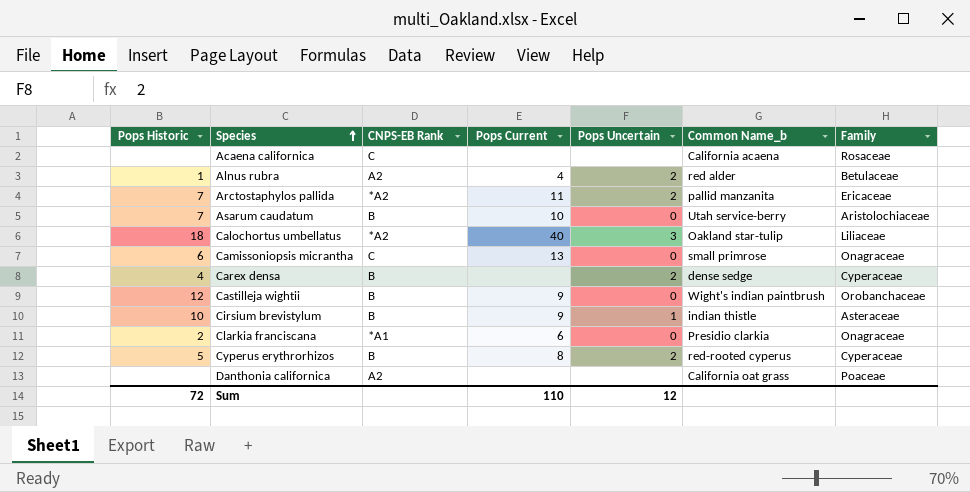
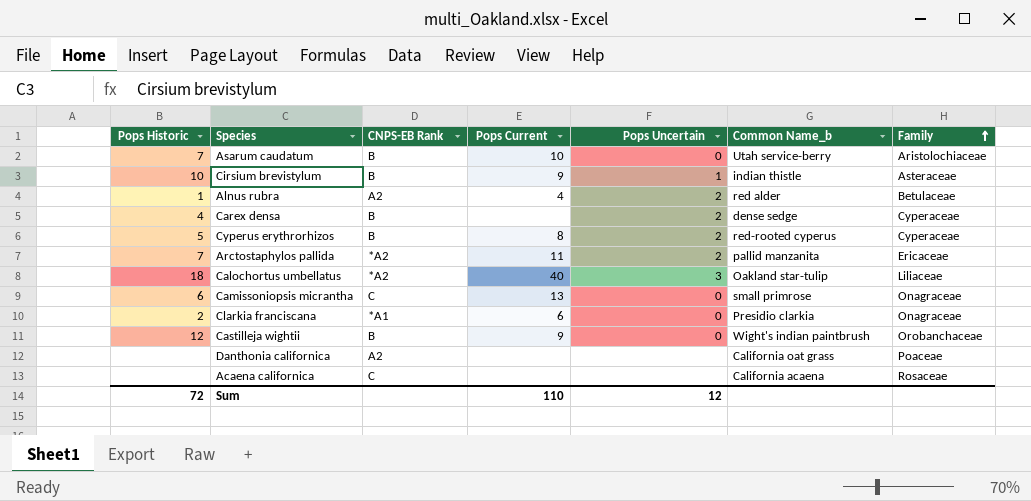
row order: Species ascending -> Family ascending

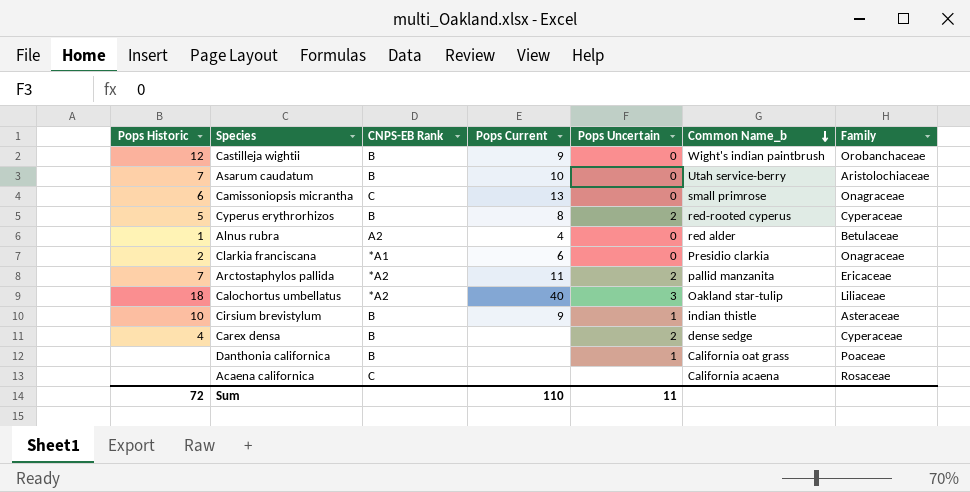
row order: Family ascending -> Common Name_b descending
Alnus rubra | Pops Uncertain: 2 -> 0
Danthonia californica | CNPS-EB Rank: A2 -> B
Danthonia californica | Pops Uncertain: none -> 1
Sum | Pops Uncertain: 12 -> 11

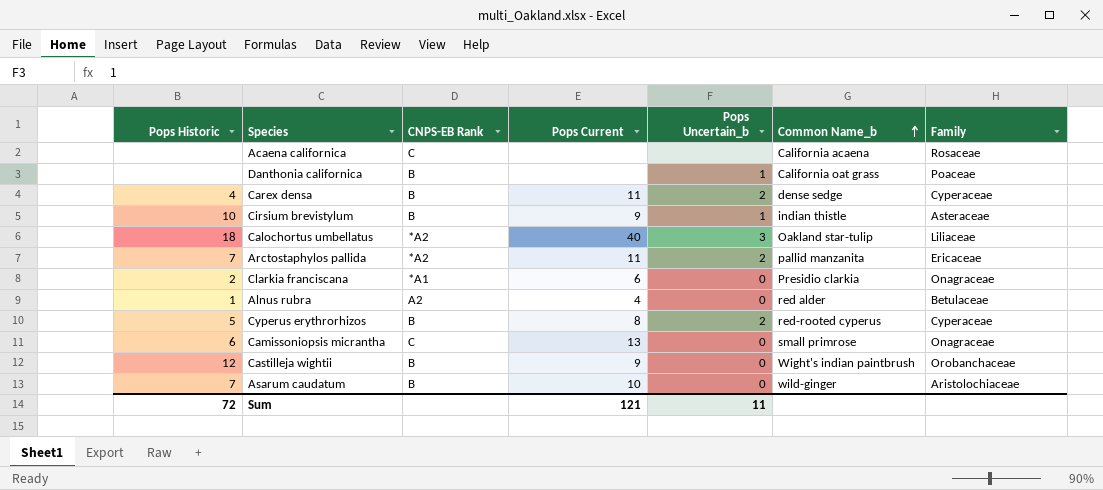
row order: Common Name_b descending -> Common Name_b ascending
column name: Pops Uncertain -> Pops Uncertain_b
Carex densa | Pops Current: none -> 11
Asarum caudatum | Common Name_b: Utah service-berry -> wild-ginger
Sum | Pops Current: 110 -> 121

